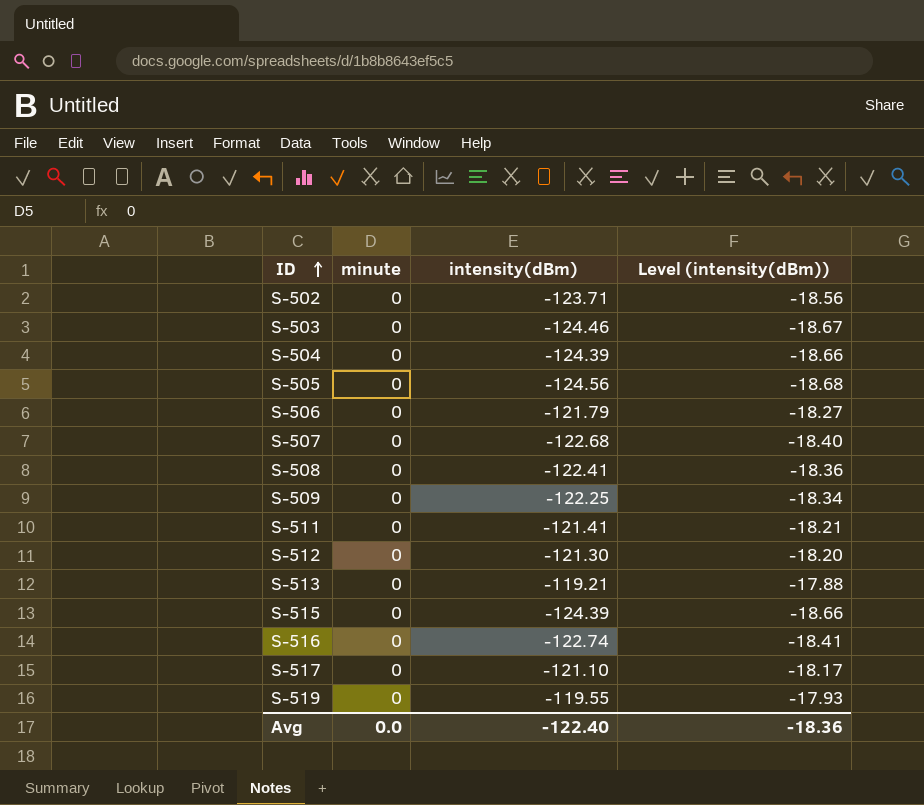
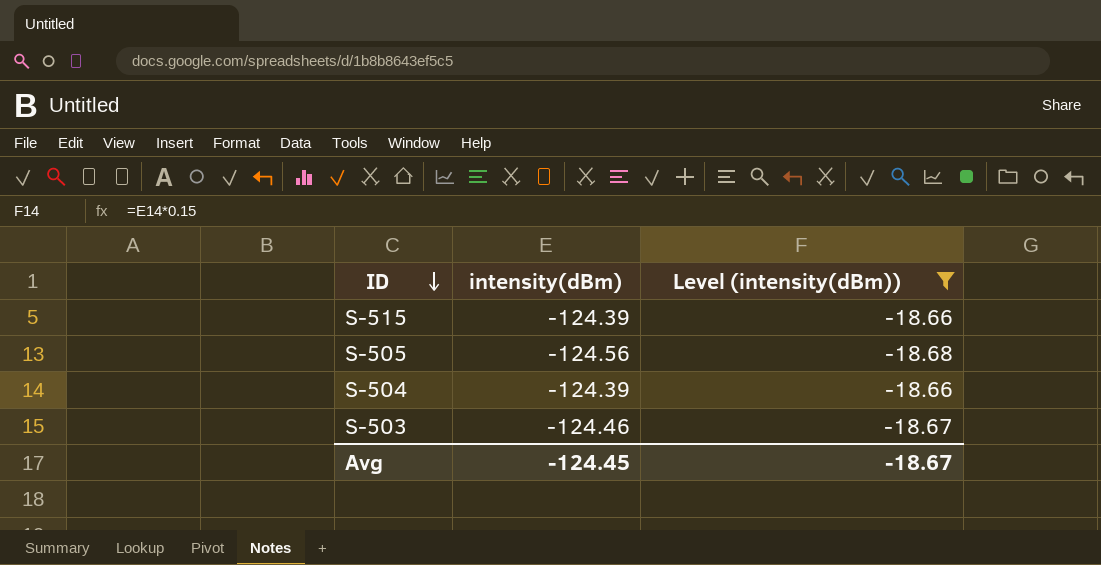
filter: none -> Level (intensity(dBm)) <= -18.66
row order: ID ascending -> ID descending
column minute | position: 2 -> none
Avg | intensity(dBm): -122.40 -> -124.45
Avg | Level (intensity(dBm)): -18.36 -> -18.67

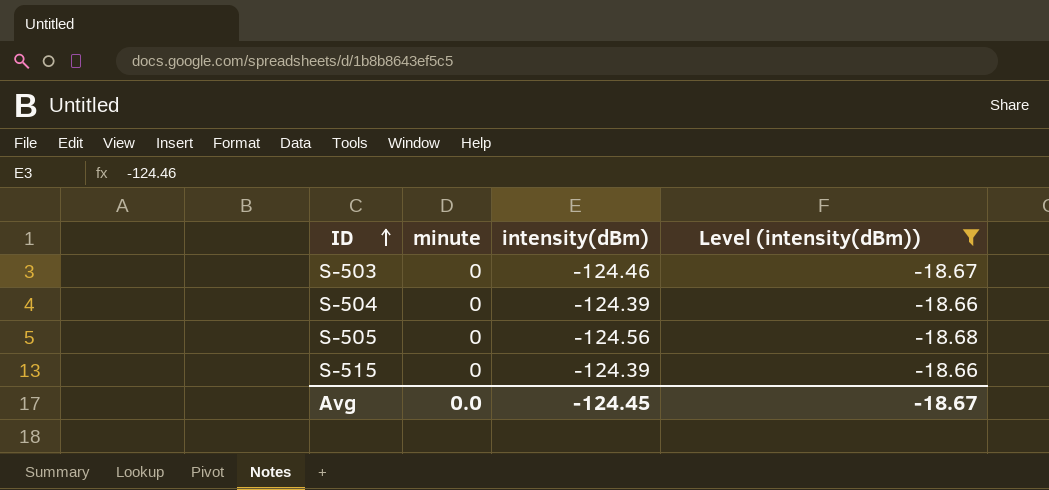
row order: ID descending -> ID ascending
column minute | position: none -> 2

